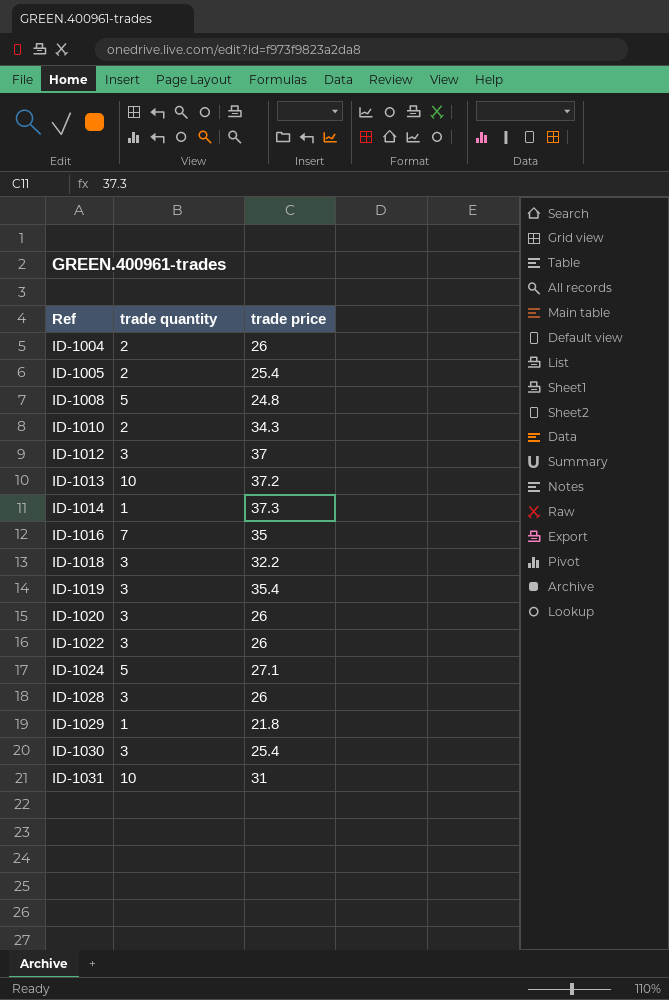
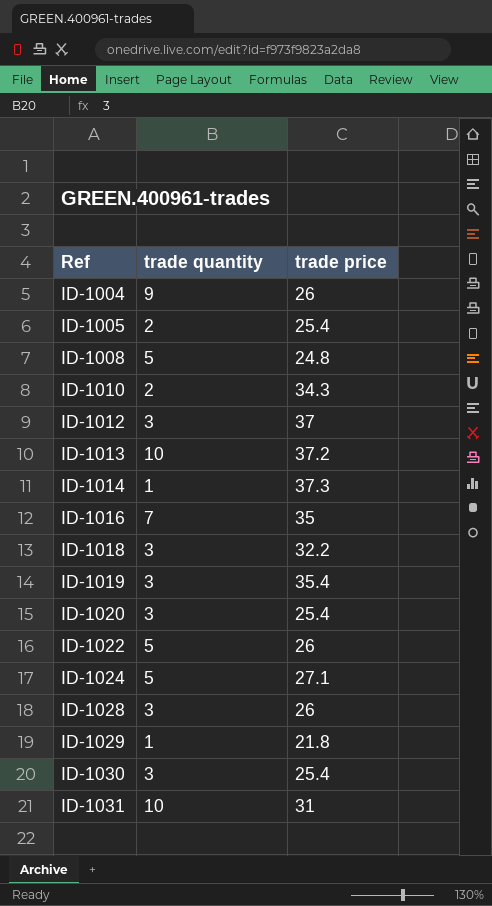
ID-1004 | trade quantity: 2 -> 9
ID-1020 | trade price: 26 -> 25.4
ID-1022 | trade quantity: 3 -> 5

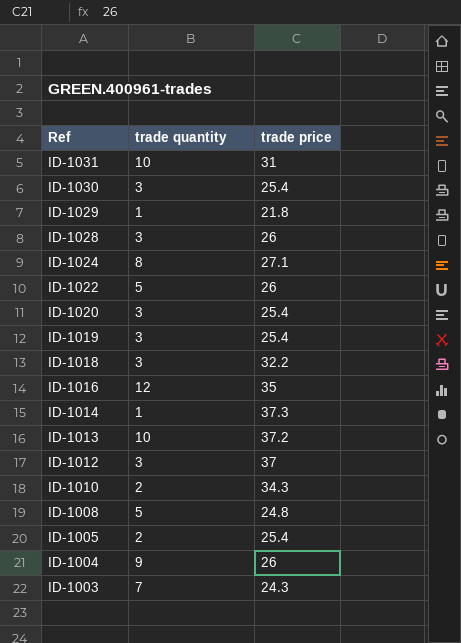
row order: Ref ascending -> Ref descending
ID-1024 | trade quantity: 5 -> 8
ID-1019 | trade price: 35.4 -> 25.4
ID-1016 | trade quantity: 7 -> 12
row ID-1003: none -> 7 | 24.3

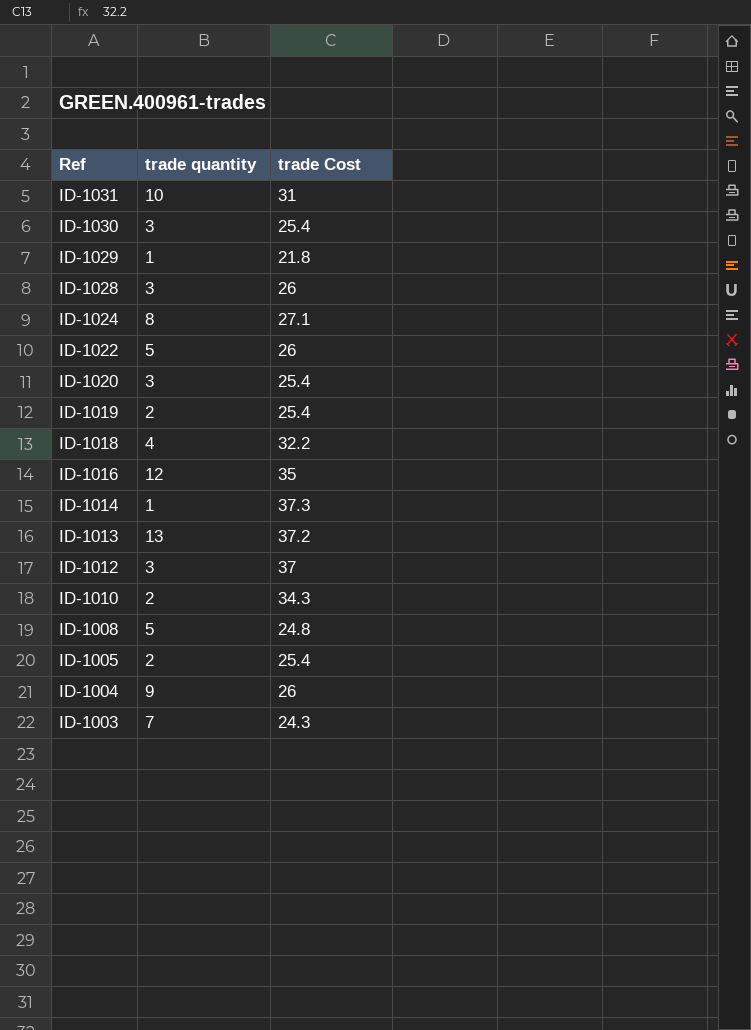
column name: trade price -> trade Cost
ID-1019 | trade quantity: 3 -> 2
ID-1018 | trade quantity: 3 -> 4
ID-1013 | trade quantity: 10 -> 13

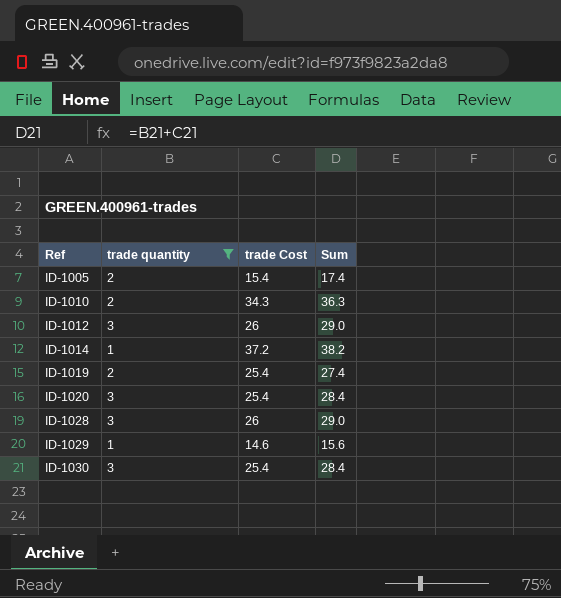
filter: none -> trade quantity <= 3
row order: Ref descending -> Ref ascending
column Sum | formula: none -> [trade quantity] + [trade Cost]
ID-1005 | trade Cost: 25.4 -> 15.4
ID-1012 | trade Cost: 37 -> 26
ID-1014 | trade Cost: 37.3 -> 37.2
ID-1029 | trade Cost: 21.8 -> 14.6

